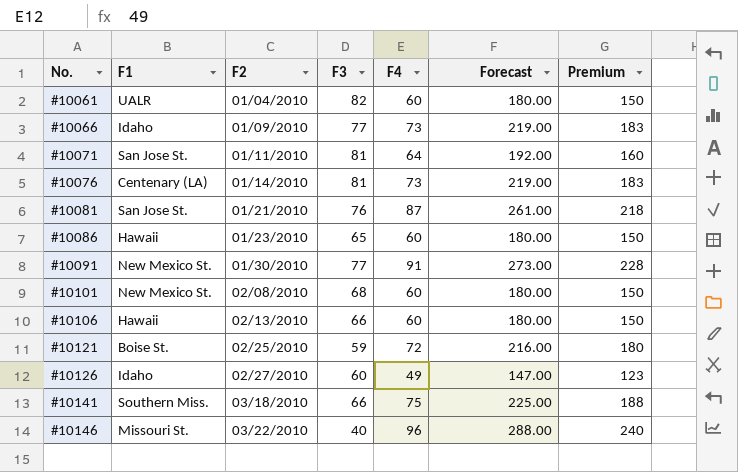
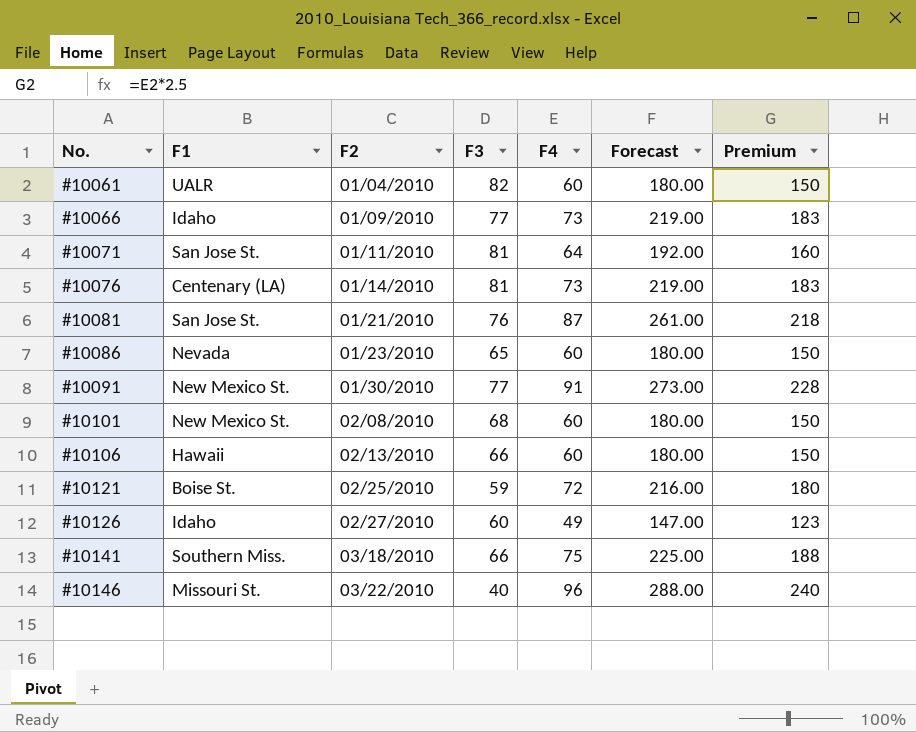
#10086 | F1: Hawaii -> Nevada

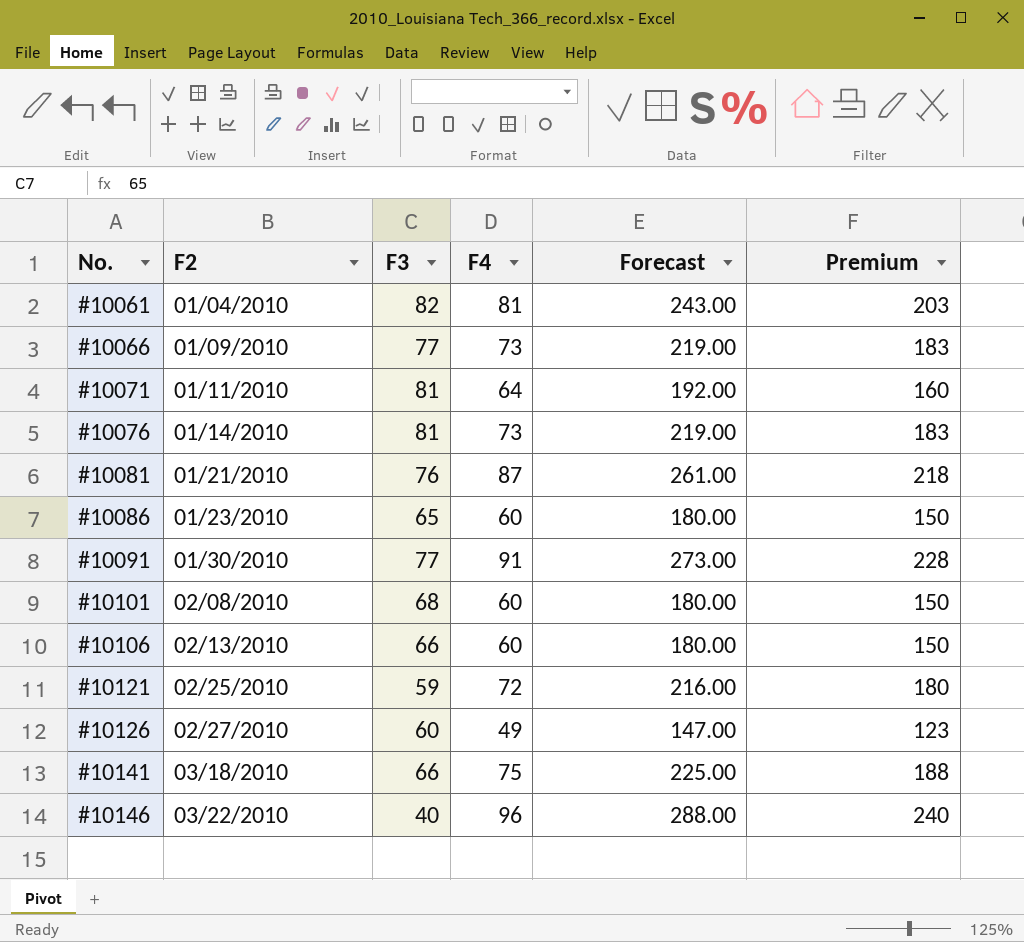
column F1 | position: 2 -> none
#10061 | F4: 60 -> 81
#10061 | Forecast: 180.00 -> 243.00
#10061 | Premium: 150 -> 203

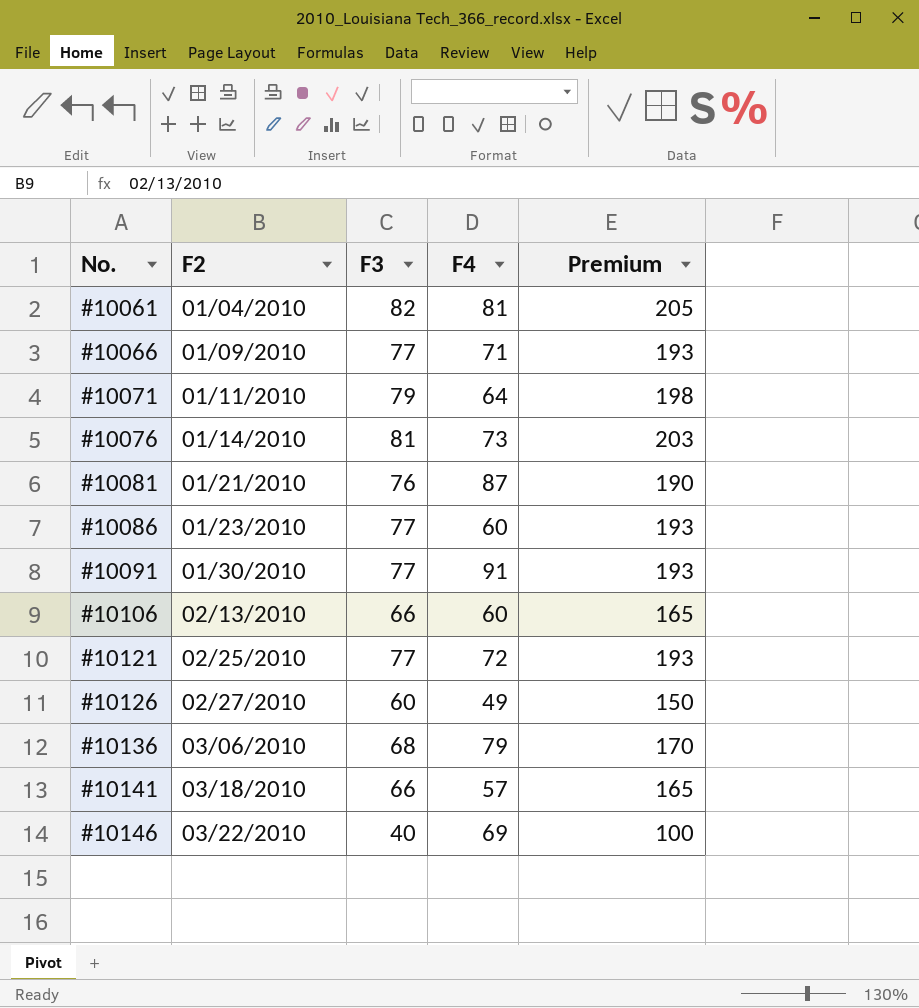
column Forecast | formula: [F4] * 3 -> none
column Premium | formula: [F4] * 2.5 -> [F3] * 2.5
row #10101: 02/08/2010 | 68 | 60 | 180.00 | 150 -> none
#10066 | F4: 73 -> 71
#10071 | F3: 81 -> 79
#10086 | F3: 65 -> 77
#10121 | F3: 59 -> 77
row #10136: none -> 03/06/2010 | 68 | 79 | 170
#10141 | F4: 75 -> 57
#10146 | F4: 96 -> 69

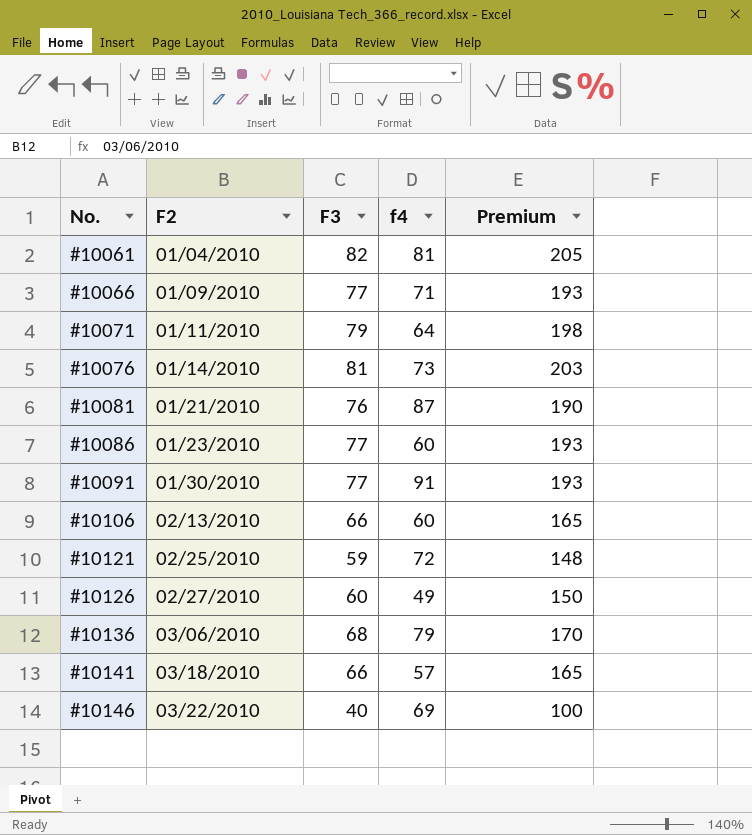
column name: F4 -> f4
#10121 | F3: 77 -> 59
#10121 | Premium: 193 -> 148

